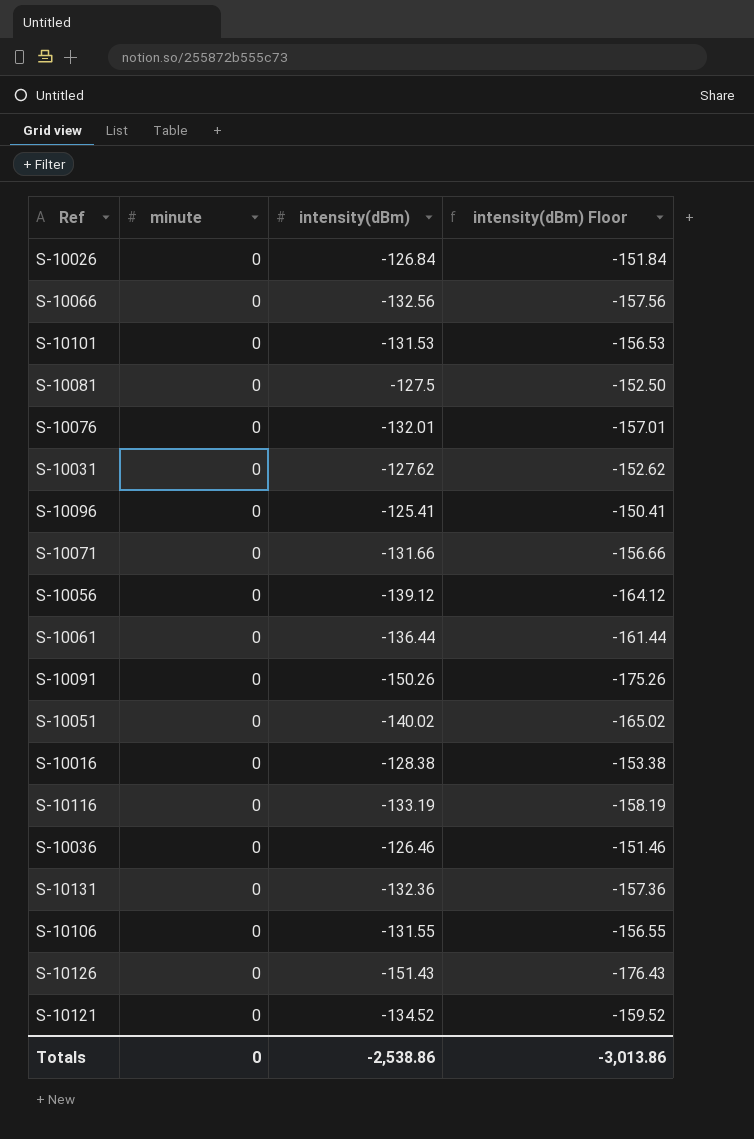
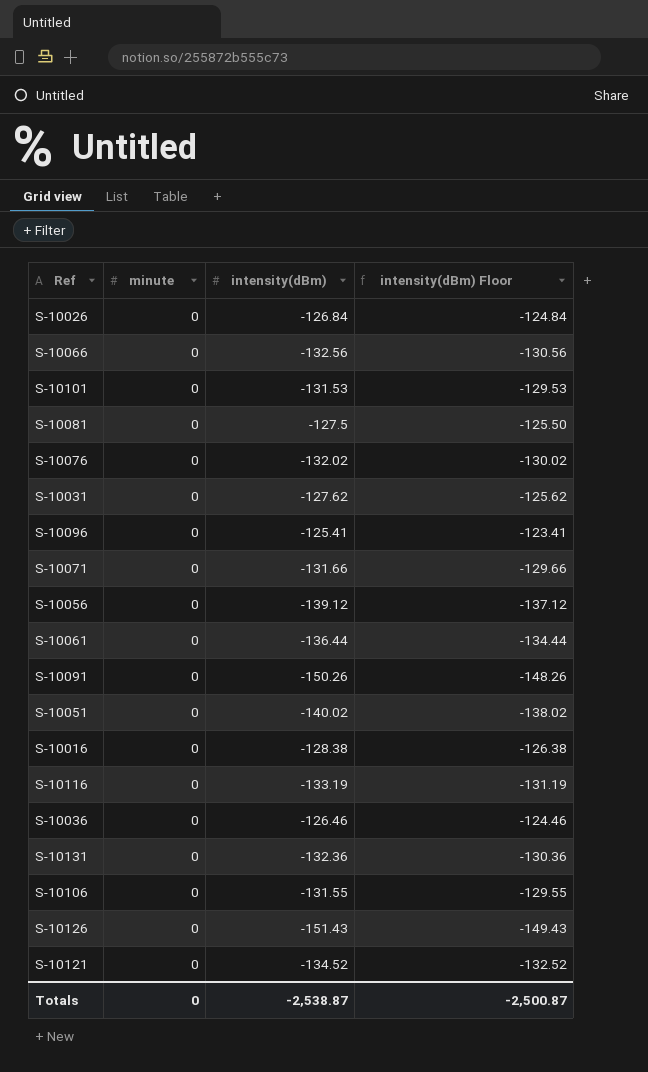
column intensity(dBm) Floor | formula: [intensity(dBm)] - 25 -> [intensity(dBm)] + 2
S-10076 | intensity(dBm): -132.01 -> -132.02
Totals | intensity(dBm): -2,538.86 -> -2,538.87
Totals | intensity(dBm) Floor: -3,013.86 -> -2,500.87

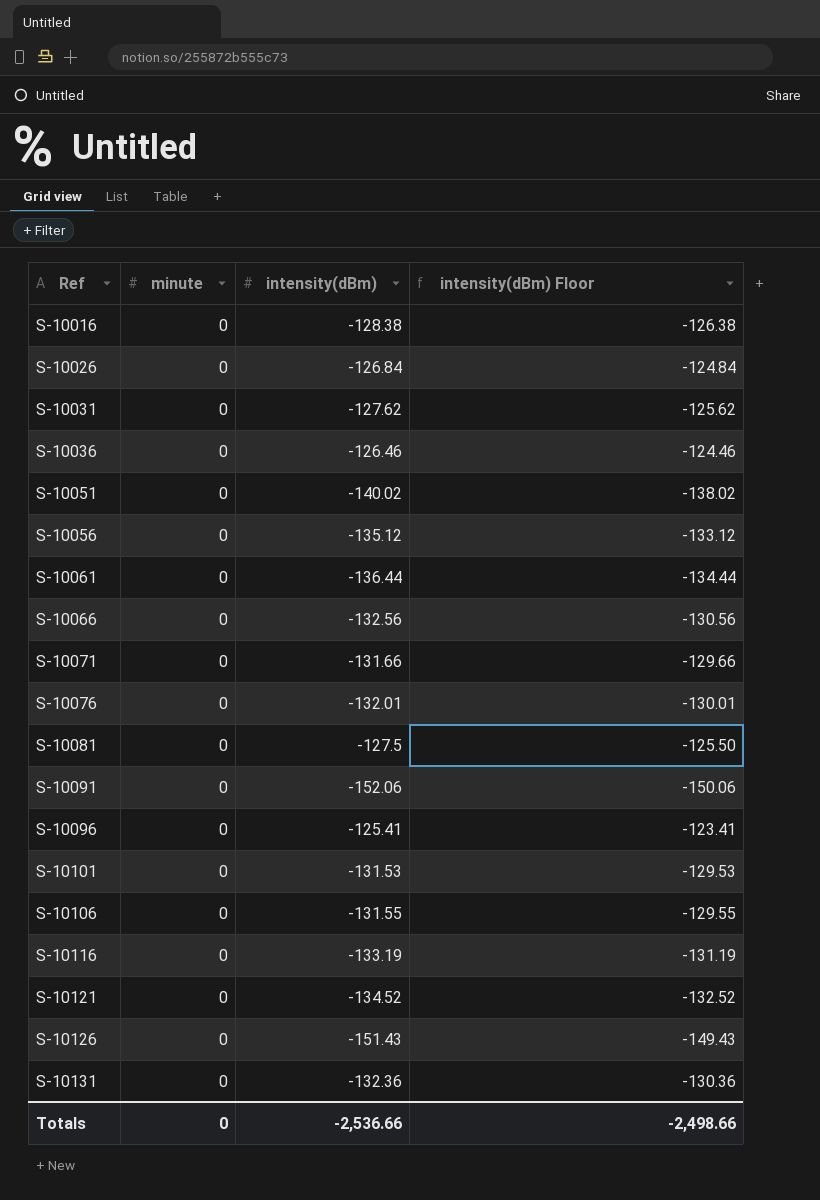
row order: none -> Ref ascending
S-10056 | intensity(dBm): -139.12 -> -135.12
S-10056 | intensity(dBm) Floor: -137.12 -> -133.12
S-10076 | intensity(dBm): -132.02 -> -132.01
S-10076 | intensity(dBm) Floor: -130.02 -> -130.01
S-10091 | intensity(dBm): -150.26 -> -152.06
S-10091 | intensity(dBm) Floor: -148.26 -> -150.06
Totals | intensity(dBm): -2,538.87 -> -2,536.66
Totals | intensity(dBm) Floor: -2,500.87 -> -2,498.66

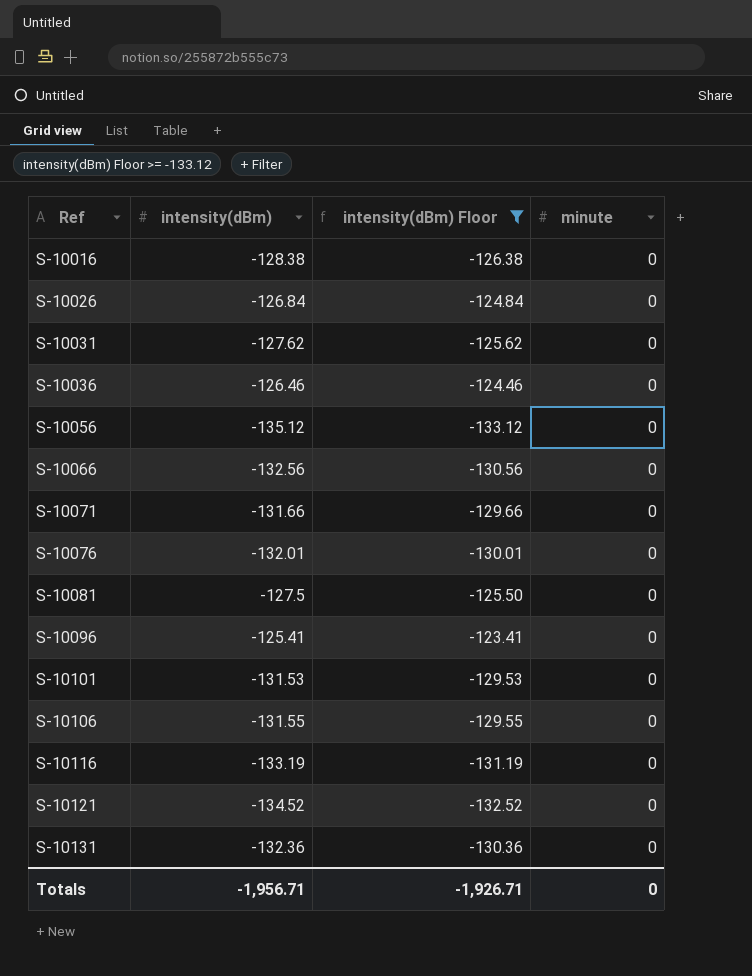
filter: none -> intensity(dBm) Floor >= -133.12
column minute | position: 2 -> 4
Totals | intensity(dBm): -2,536.66 -> -1,956.71
Totals | intensity(dBm) Floor: -2,498.66 -> -1,926.71

